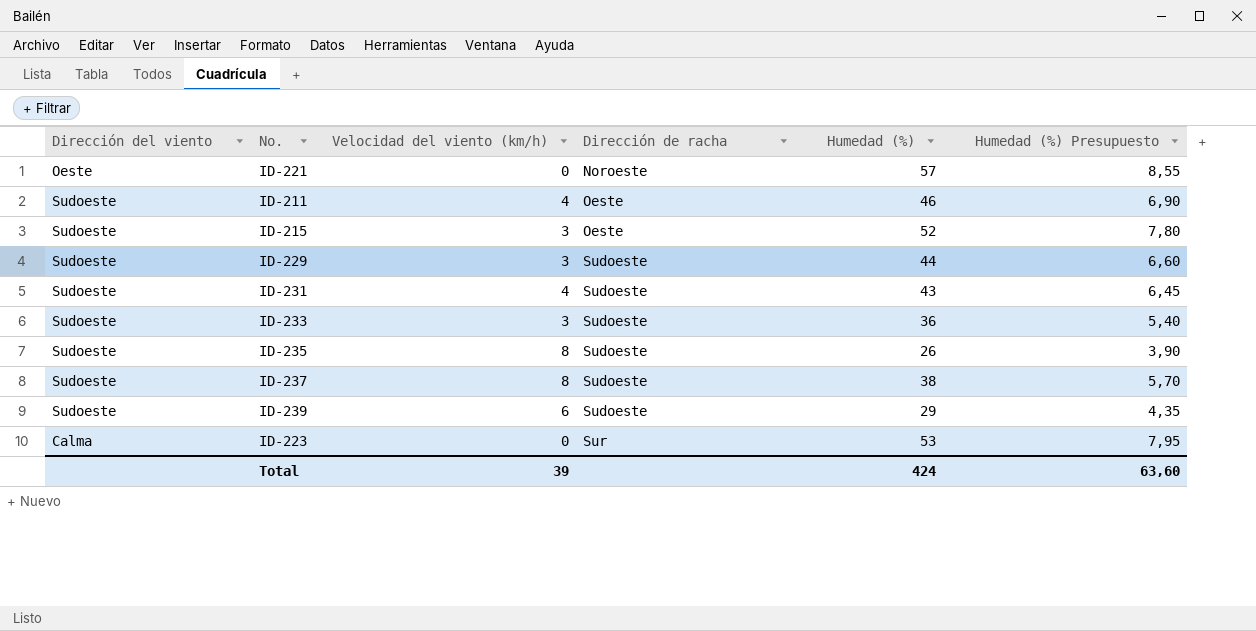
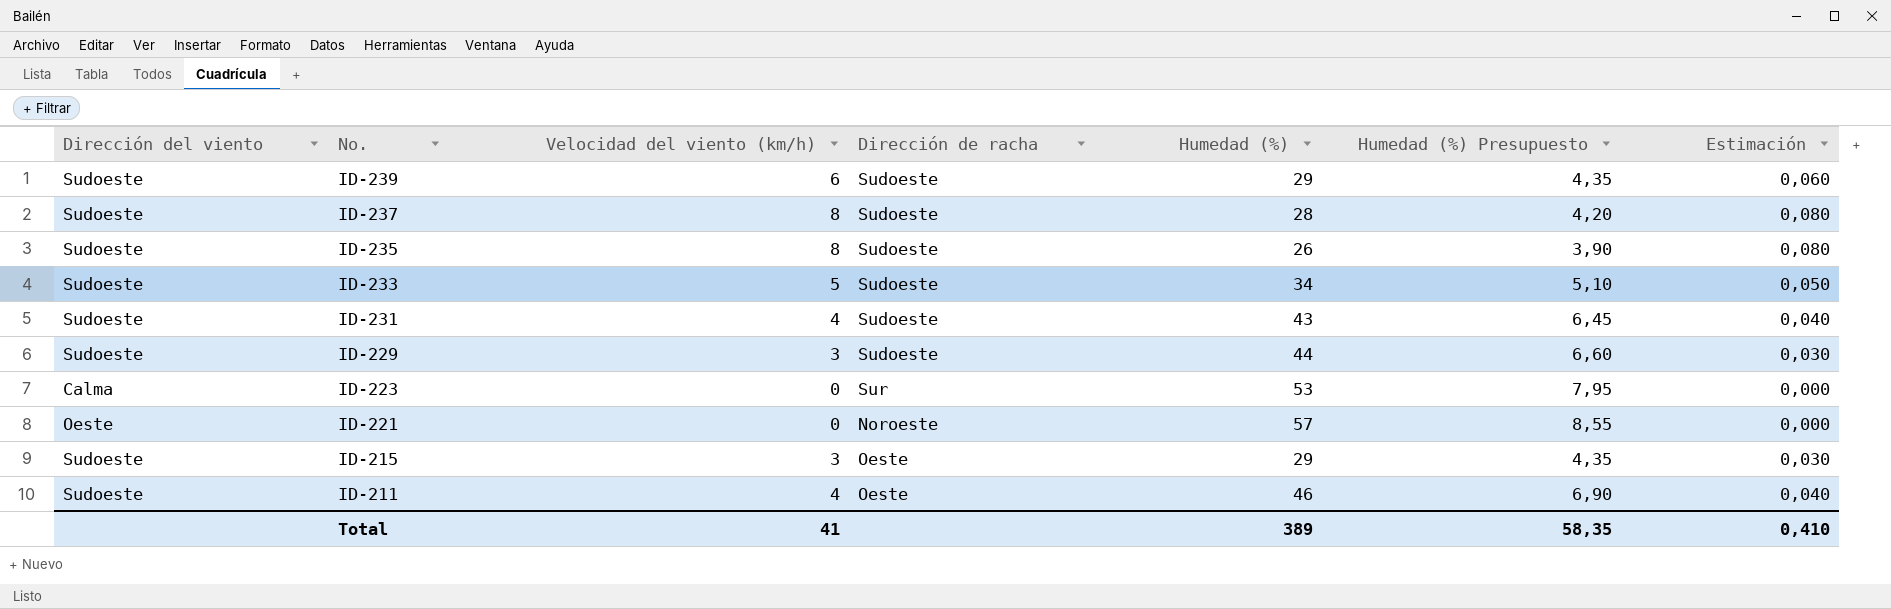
row order: Dirección de racha ascending -> No. descending
column Estimación | formula: none -> [Velocidad del viento (km/h)] * 0,01
ID-237 | Humedad (%): 38 -> 28
ID-237 | Humedad (%) Presupuesto: 5,70 -> 4,20
ID-233 | Velocidad del viento (km/h): 3 -> 5
ID-233 | Humedad (%): 36 -> 34
ID-233 | Humedad (%) Presupuesto: 5,40 -> 5,10
ID-215 | Humedad (%): 52 -> 29
ID-215 | Humedad (%) Presupuesto: 7,80 -> 4,35
Total | Velocidad del viento (km/h): 39 -> 41
Total | Humedad (%): 424 -> 389
Total | Humedad (%) Presupuesto: 63,60 -> 58,35

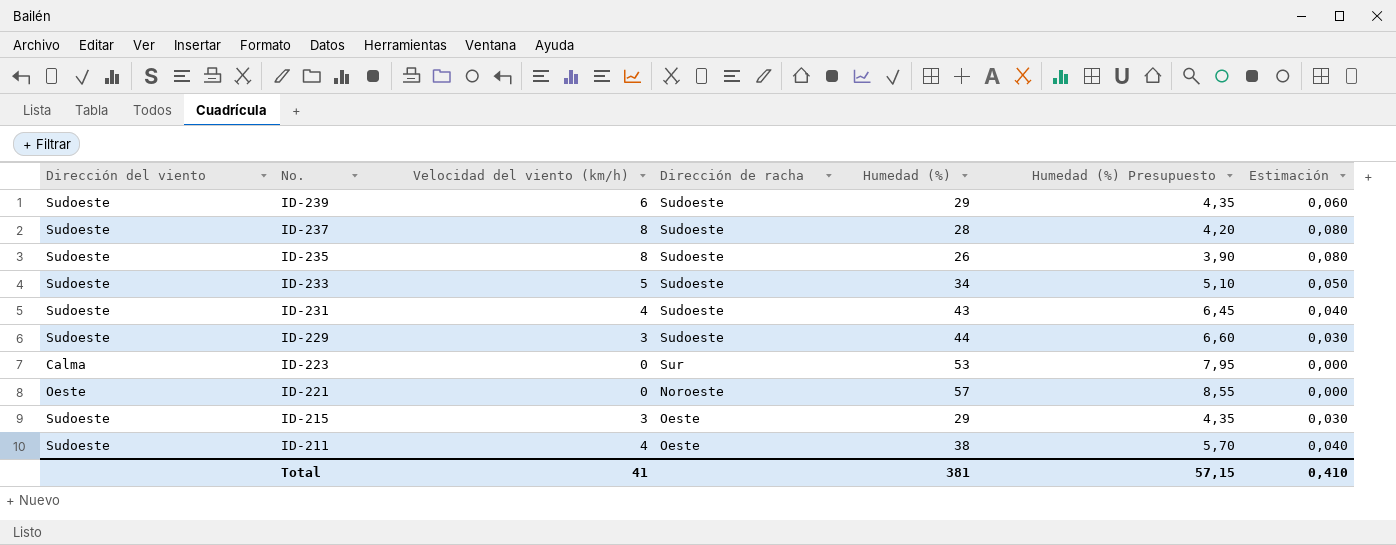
ID-211 | Humedad (%): 46 -> 38
ID-211 | Humedad (%) Presupuesto: 6,90 -> 5,70
Total | Humedad (%): 389 -> 381
Total | Humedad (%) Presupuesto: 58,35 -> 57,15

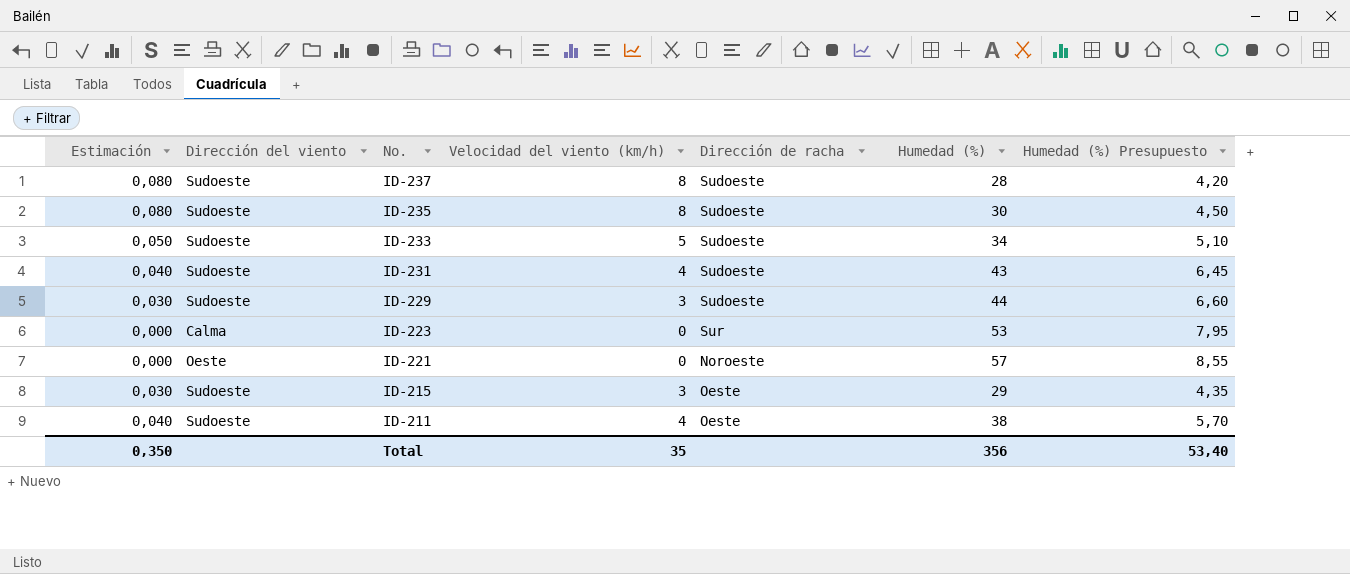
column Estimación | position: 7 -> 1
row ID-239: Sudoeste | 6 | Sudoeste | 29 | 4,35 | 0,060 -> none
ID-235 | Humedad (%): 26 -> 30
ID-235 | Humedad (%) Presupuesto: 3,90 -> 4,50
Total | Estimación: 0,410 -> 0,350
Total | Velocidad del viento (km/h): 41 -> 35
Total | Humedad (%): 381 -> 356
Total | Humedad (%) Presupuesto: 57,15 -> 53,40

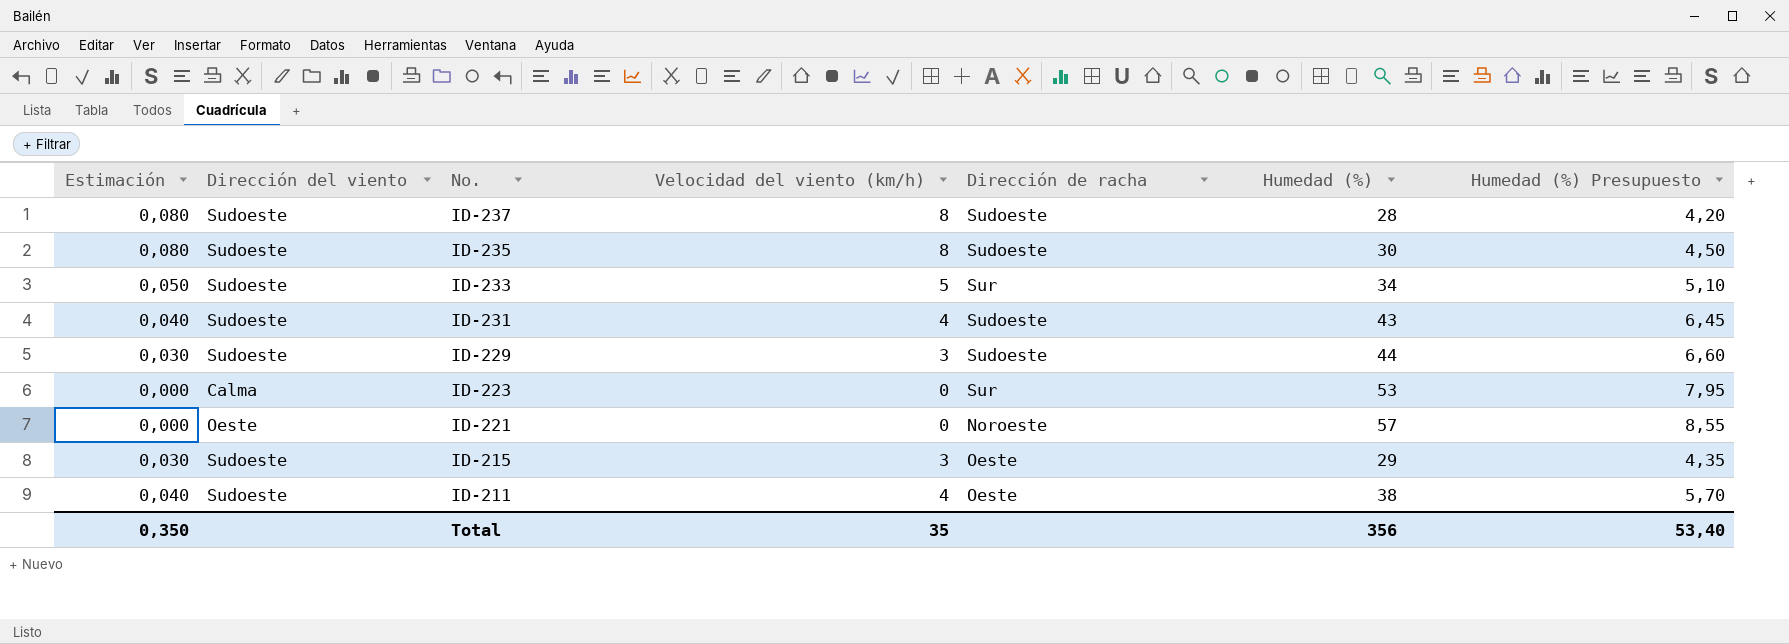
ID-233 | Dirección de racha: Sudoeste -> Sur

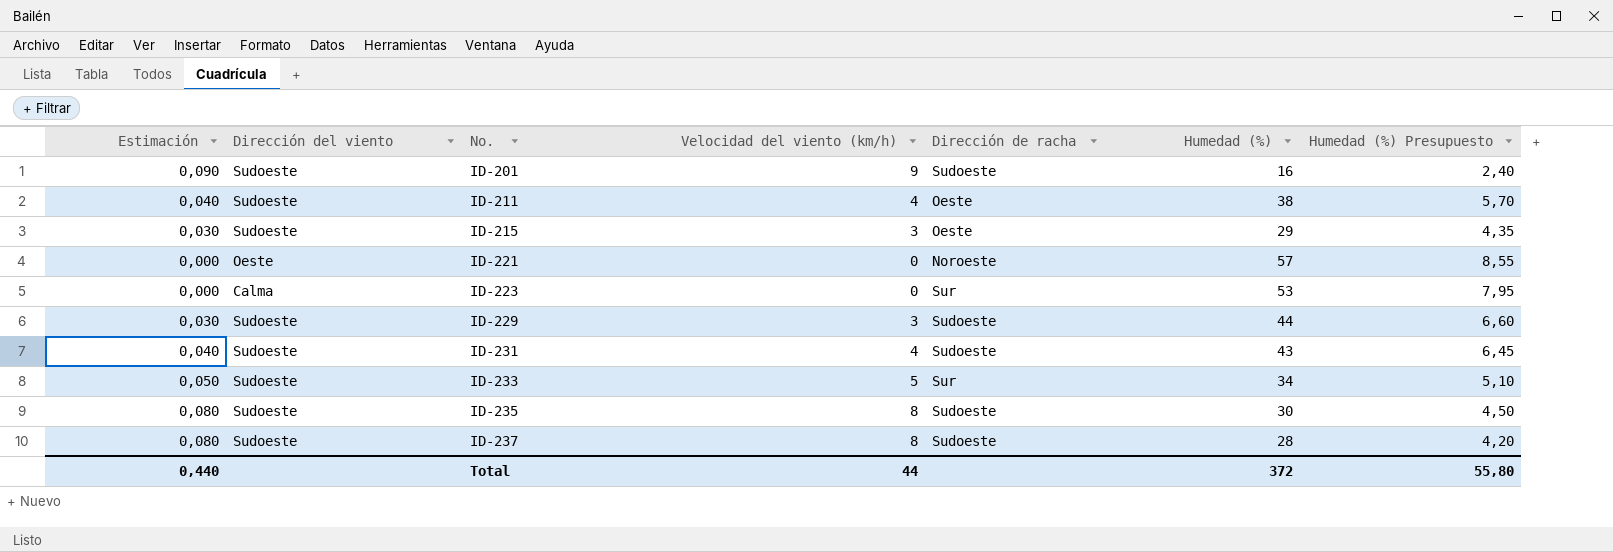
row order: No. descending -> No. ascending
row ID-201: none -> 0,090 | Sudoeste | 9 | Sudoeste | 16 | 2,40
Total | Estimación: 0,350 -> 0,440
Total | Velocidad del viento (km/h): 35 -> 44
Total | Humedad (%): 356 -> 372
Total | Humedad (%) Presupuesto: 53,40 -> 55,80

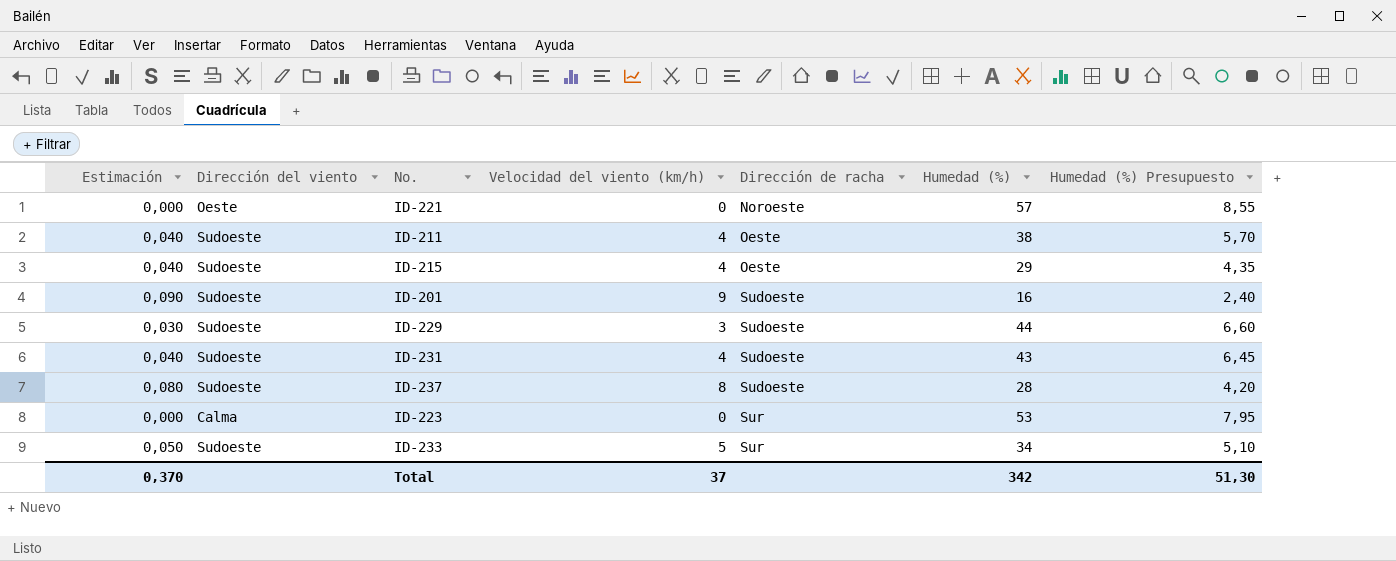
row order: No. ascending -> Dirección de racha ascending
row ID-235: 0,080 | Sudoeste | 8 | Sudoeste | 30 | 4,50 -> none
ID-215 | Estimación: 0,030 -> 0,040
ID-215 | Velocidad del viento (km/h): 3 -> 4
Total | Estimación: 0,440 -> 0,370
Total | Velocidad del viento (km/h): 44 -> 37
Total | Humedad (%): 372 -> 342
Total | Humedad (%) Presupuesto: 55,80 -> 51,30

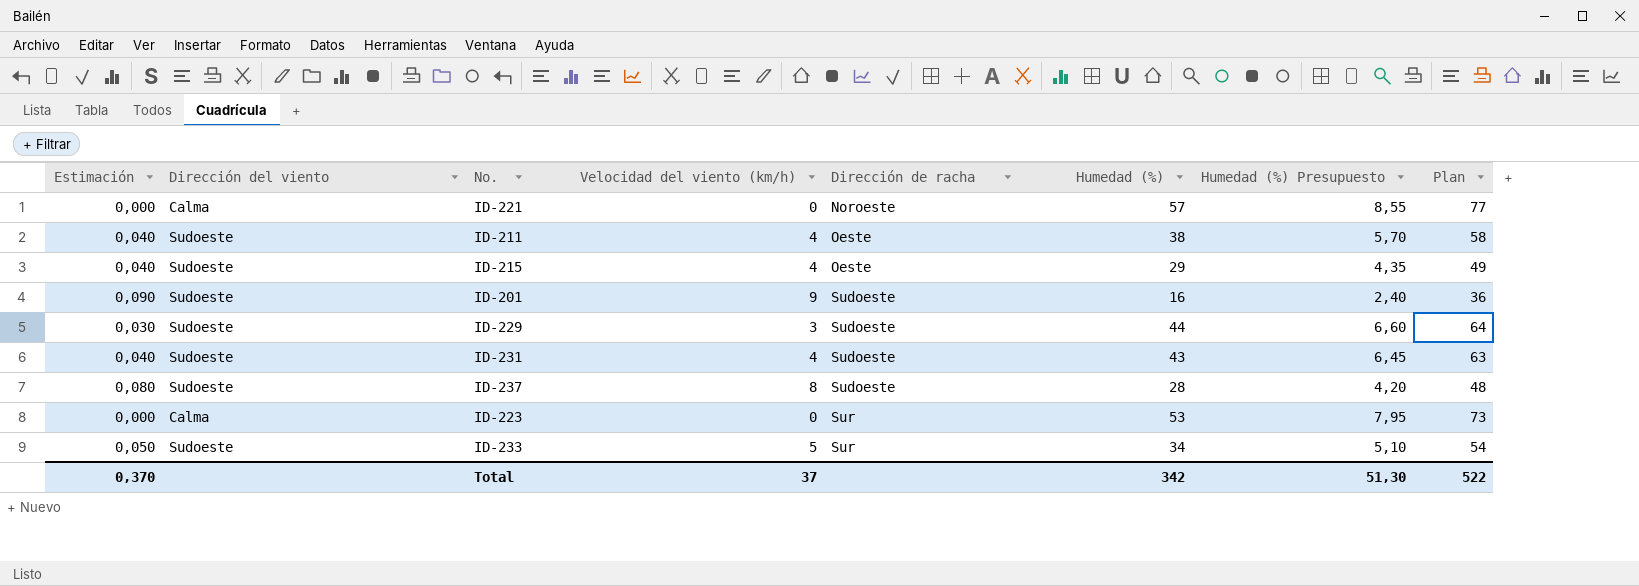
column Plan | formula: none -> [Humedad (%)] + 20
ID-221 | Dirección del viento: Oeste -> Calma

